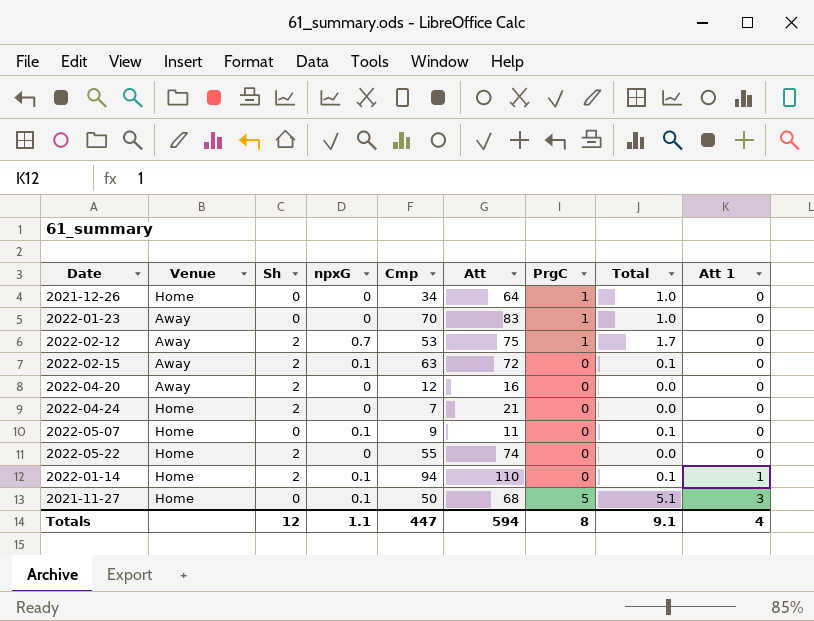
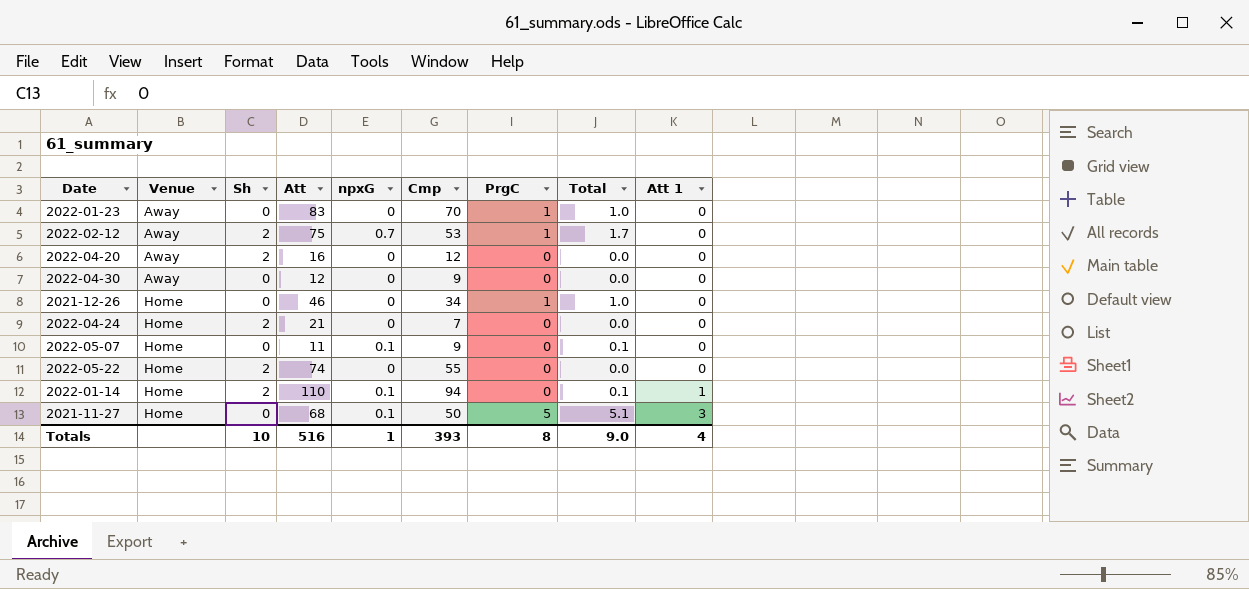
row order: Att 1 ascending -> Venue ascending
column Att | position: 6 -> 4
row 2022-02-15: Away | 2 | 0.1 | 63 | 72 | 0 | 0.1 | 0 -> none
row 2022-04-30: none -> Away | 0 | 12 | 0 | 9 | 0 | 0.0 | 0
2021-12-26 | Att: 64 -> 46
Totals | Sh: 12 -> 10
Totals | Att: 594 -> 516
Totals | npxG: 1.1 -> 1
Totals | Cmp: 447 -> 393
Totals | Total: 9.1 -> 9.0

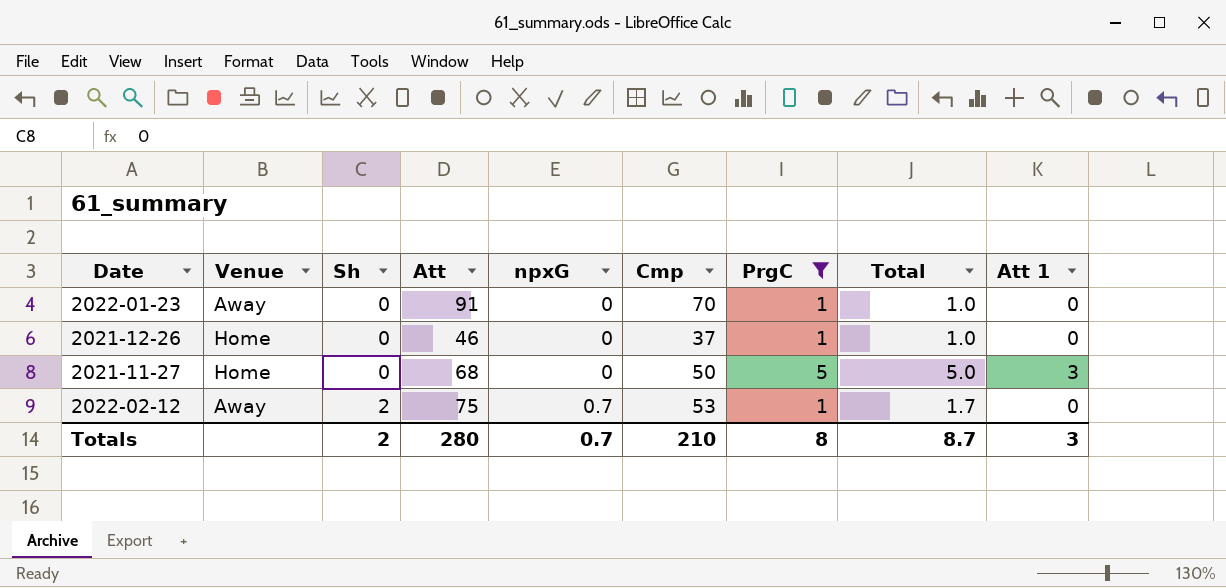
filter: none -> PrgC != 0
row order: Venue ascending -> Sh ascending
2022-01-23 | Att: 83 -> 91
2021-12-26 | Cmp: 34 -> 37
2021-11-27 | npxG: 0.1 -> 0
2021-11-27 | Total: 5.1 -> 5.0
Totals | Sh: 10 -> 2
Totals | Att: 516 -> 280
Totals | npxG: 1 -> 0.7
Totals | Cmp: 393 -> 210
Totals | Total: 9.0 -> 8.7
Totals | Att 1: 4 -> 3

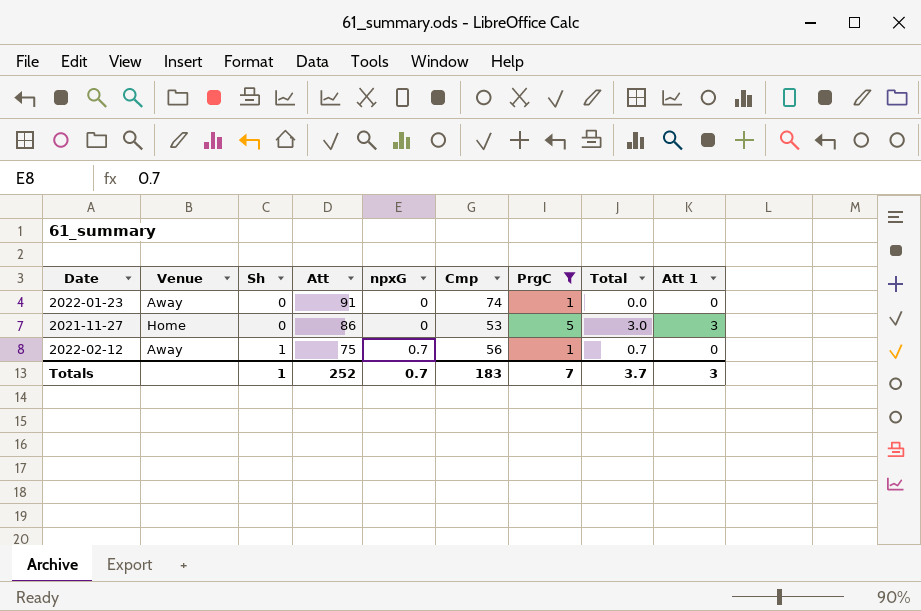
column Total | formula: [npxG] + [PrgC] -> [npxG] + [Att 1]
row 2021-12-26: Home | 0 | 46 | 0 | 37 | 1 | 1.0 | 0 -> none
2022-01-23 | Cmp: 70 -> 74
2021-11-27 | Att: 68 -> 86
2021-11-27 | Cmp: 50 -> 53
2022-02-12 | Sh: 2 -> 1
2022-02-12 | Cmp: 53 -> 56
Totals | Sh: 2 -> 1
Totals | Att: 280 -> 252
Totals | Cmp: 210 -> 183
Totals | PrgC: 8 -> 7
Totals | Total: 8.7 -> 3.7

